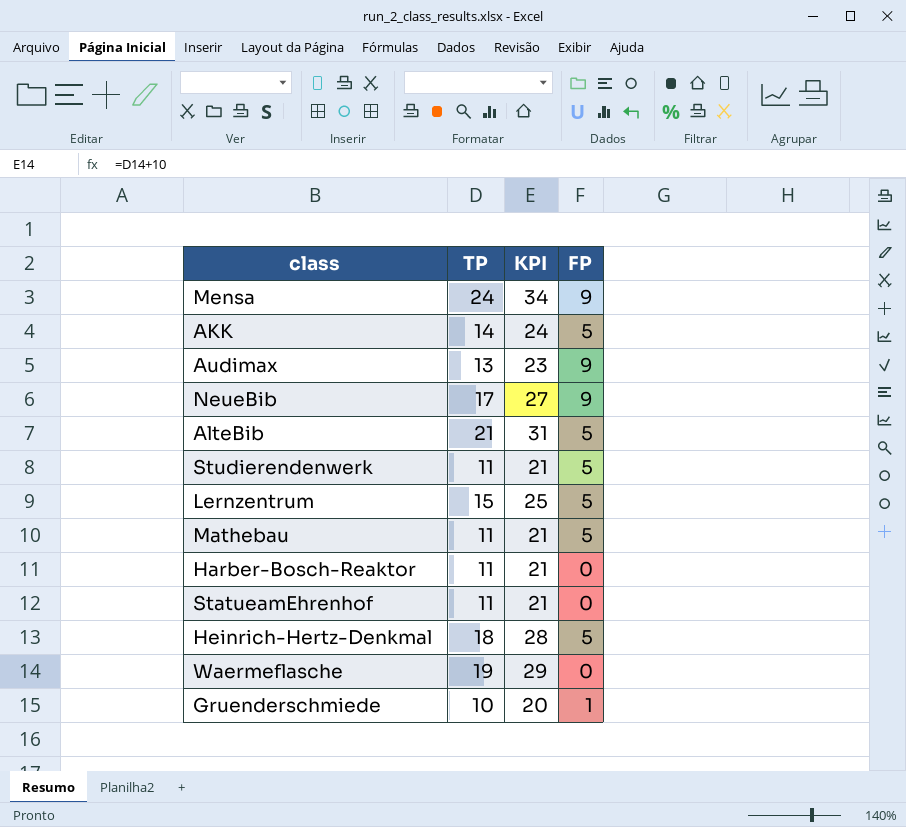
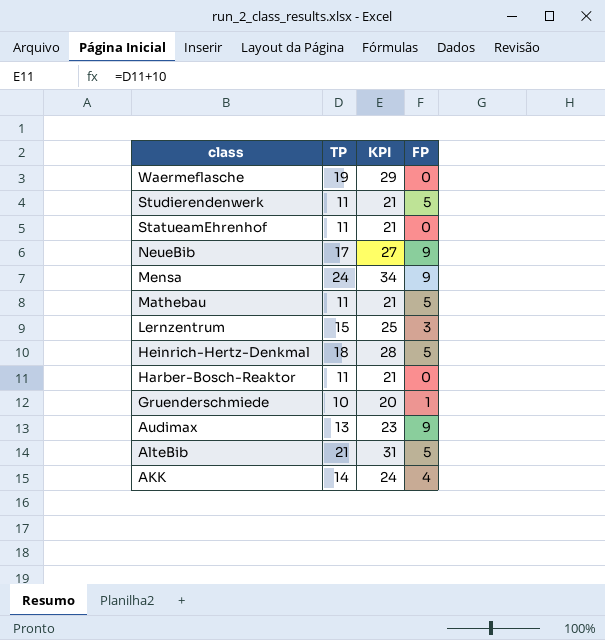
row order: none -> class descending
Lernzentrum | FP: 5 -> 3
AKK | FP: 5 -> 4

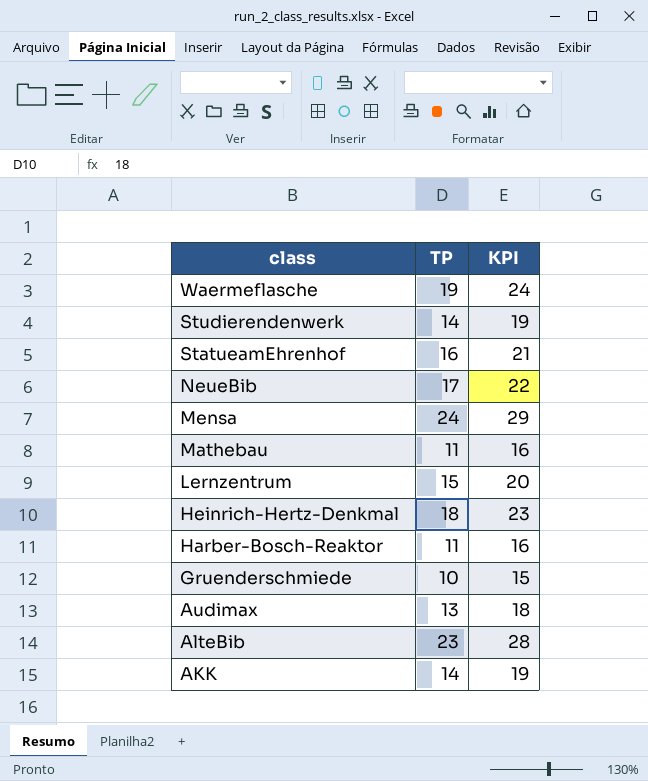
column FP | position: 4 -> none
column KPI | formula: [TP] + 10 -> [TP] + 5
Studierendenwerk | TP: 11 -> 14
StatueamEhrenhof | TP: 11 -> 16
AlteBib | TP: 21 -> 23

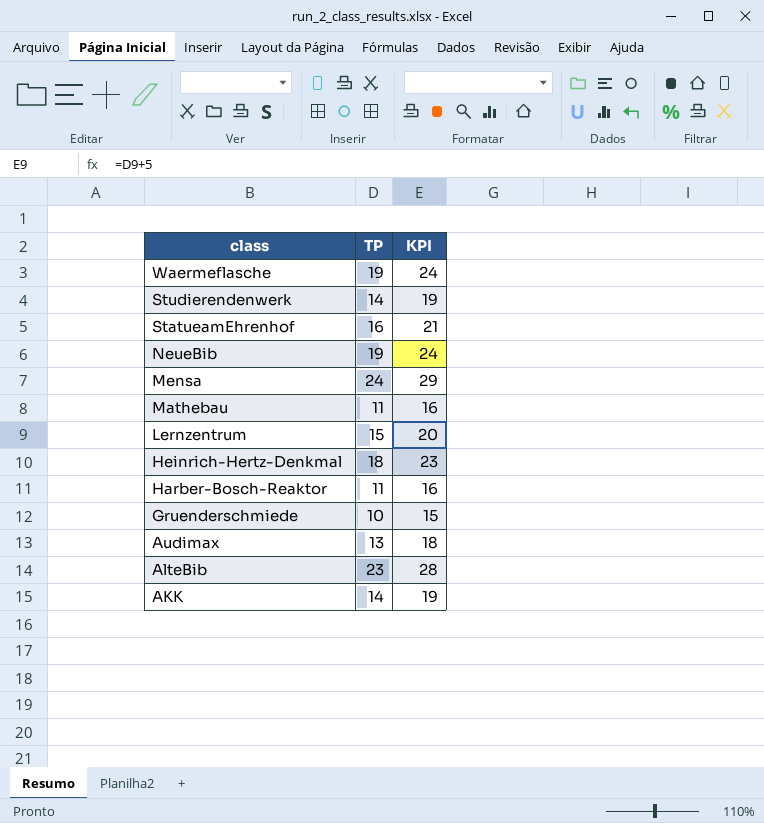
NeueBib | TP: 17 -> 19
NeueBib | KPI: 22 -> 24

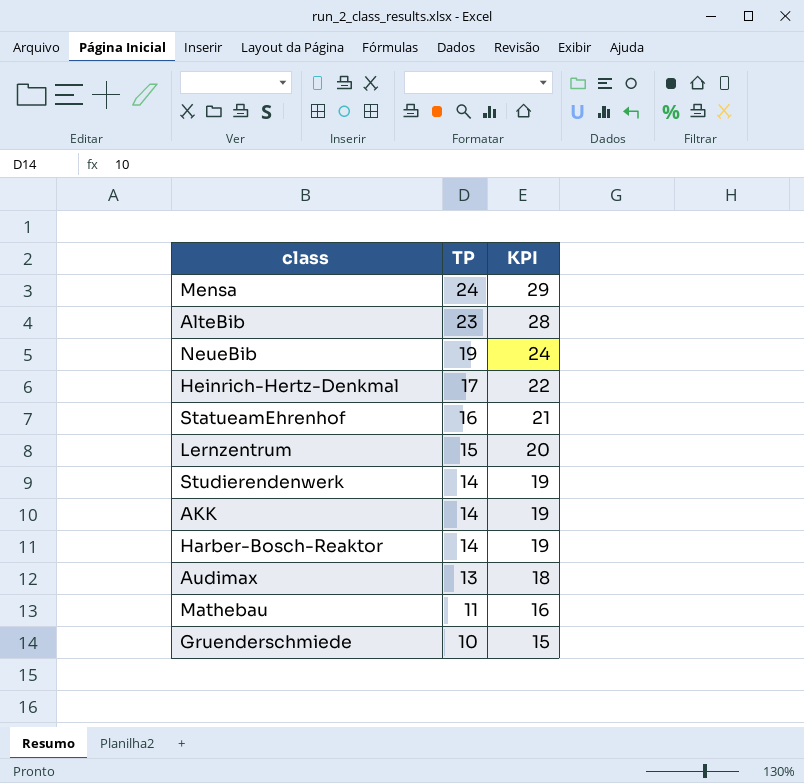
row order: class descending -> TP descending
row Waermeflasche: 19 | 24 -> none
Heinrich-Hertz-Denkmal | TP: 18 -> 17
Heinrich-Hertz-Denkmal | KPI: 23 -> 22
Harber-Bosch-Reaktor | TP: 11 -> 14
Harber-Bosch-Reaktor | KPI: 16 -> 19

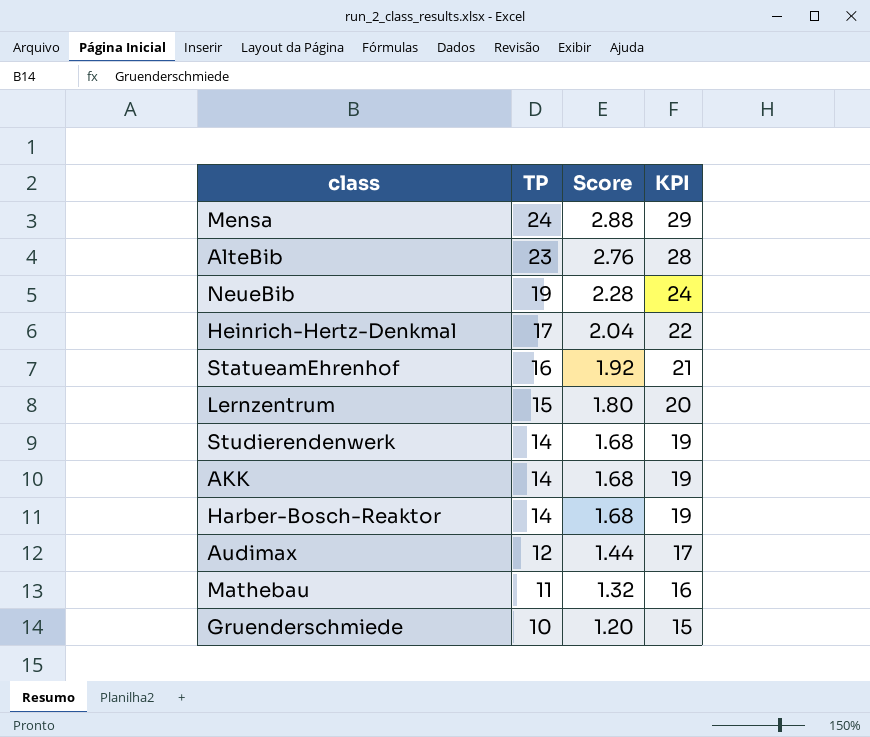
column Score | formula: none -> [TP] * 0.12
Audimax | TP: 13 -> 12
Audimax | KPI: 18 -> 17

